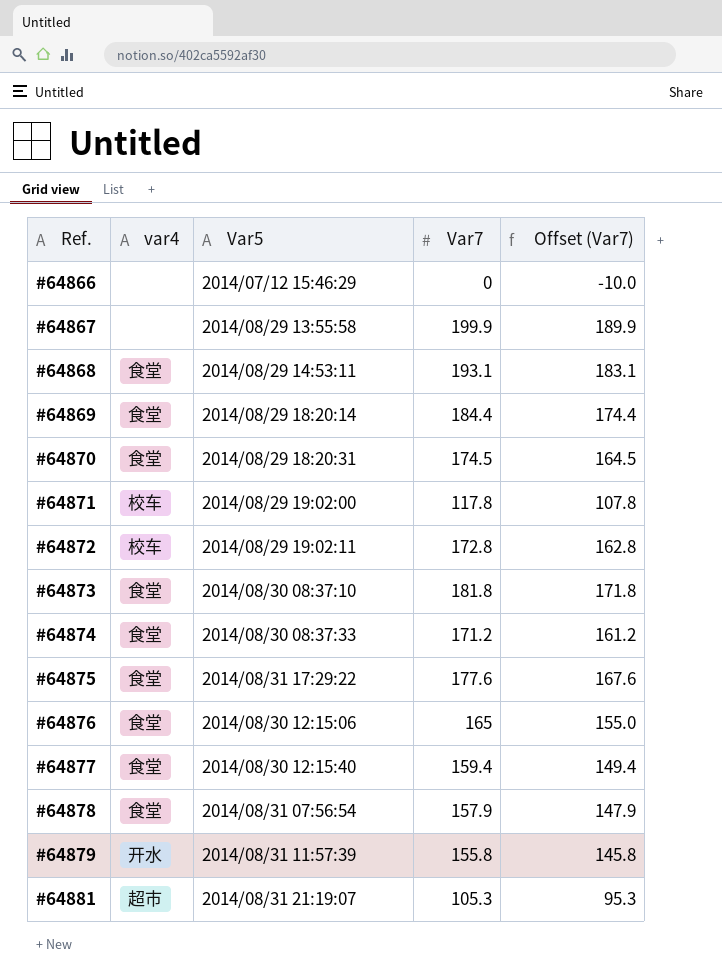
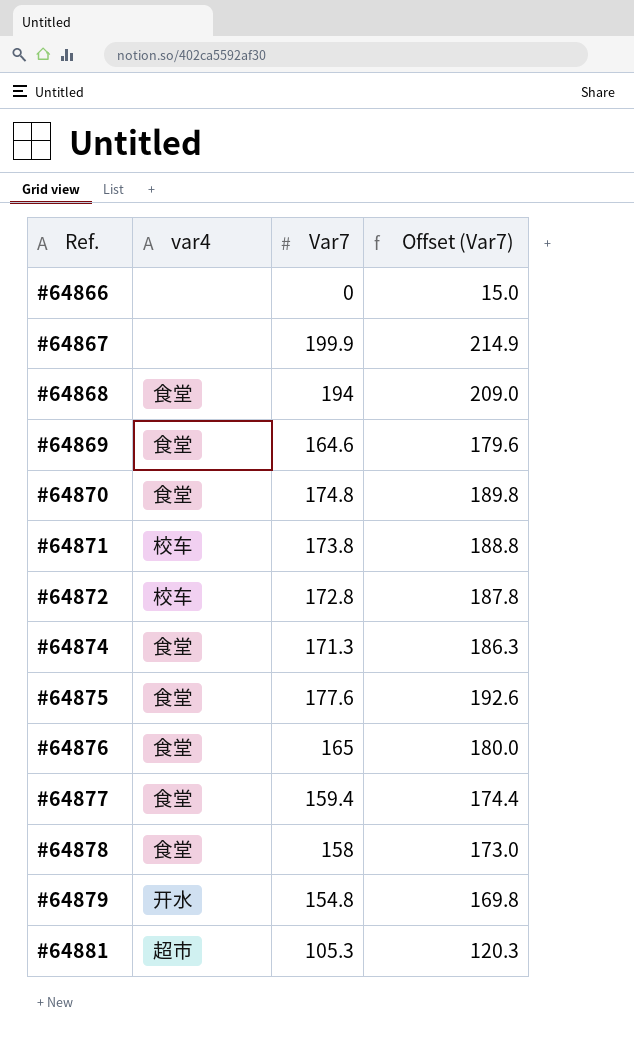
column Var5 | position: 3 -> none
column Offset (Var7) | formula: [Var7] - 10 -> [Var7] + 15
row #64873: 食堂 | 2014/08/30 08:37:10 | 181.8 | 171.8 -> none
#64868 | Var7: 193.1 -> 194
#64869 | Var7: 184.4 -> 164.6
#64870 | Var7: 174.5 -> 174.8
#64871 | Var7: 117.8 -> 173.8
#64874 | Var7: 171.2 -> 171.3
#64878 | Var7: 157.9 -> 158
#64879 | Var7: 155.8 -> 154.8

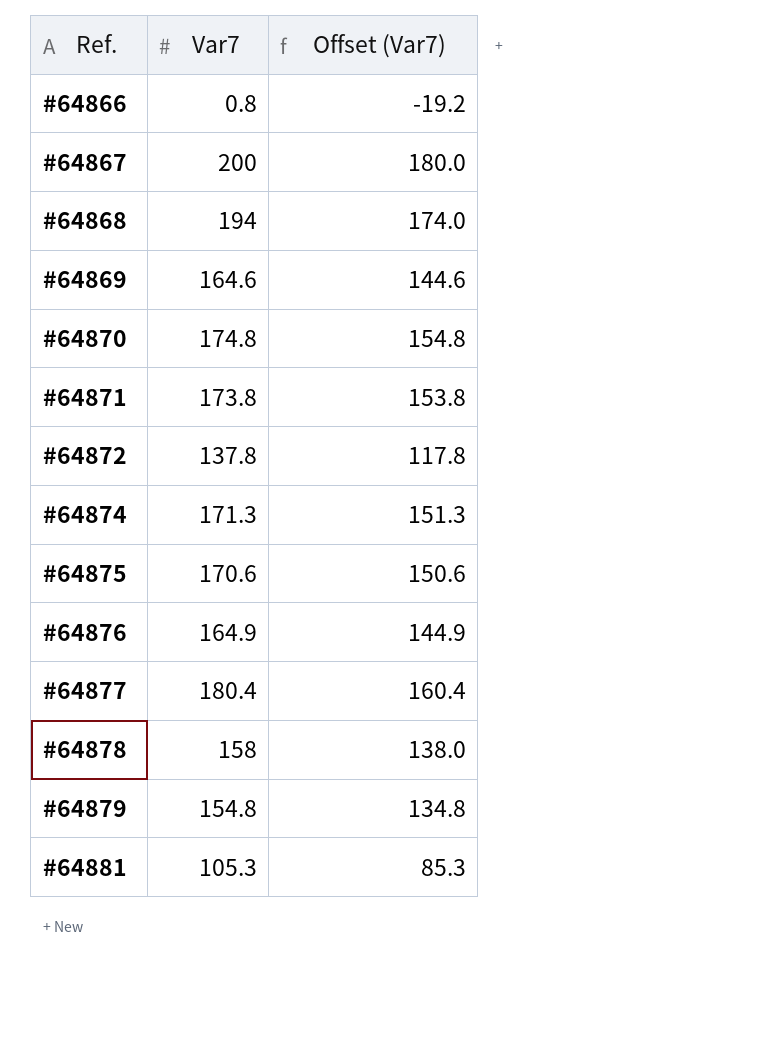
column var4 | position: 2 -> none
column Offset (Var7) | formula: [Var7] + 15 -> [Var7] - 20
#64866 | Var7: 0 -> 0.8
#64867 | Var7: 199.9 -> 200
#64872 | Var7: 172.8 -> 137.8
#64875 | Var7: 177.6 -> 170.6
#64876 | Var7: 165 -> 164.9
#64877 | Var7: 159.4 -> 180.4

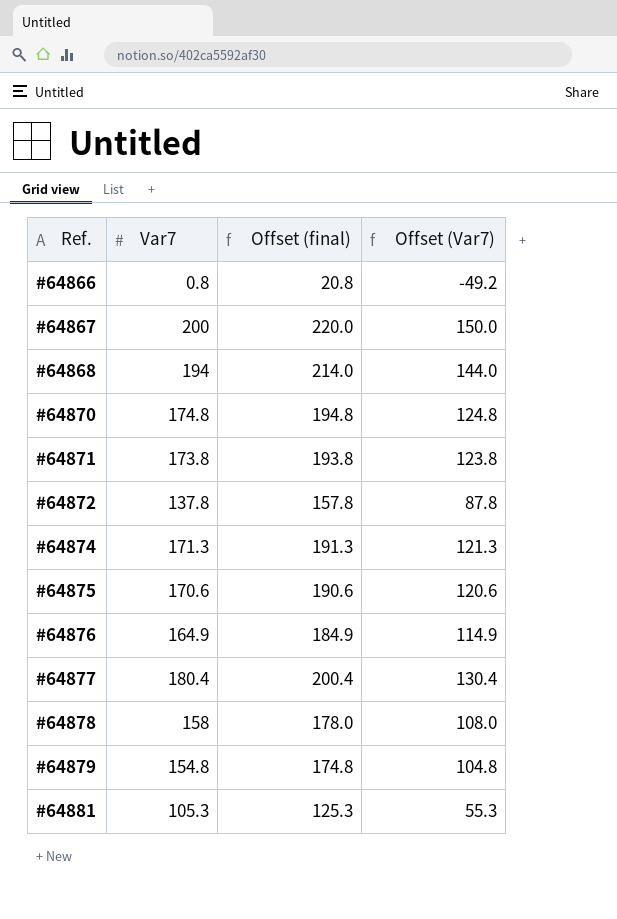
column Offset (final) | formula: none -> [Var7] + 20
column Offset (Var7) | formula: [Var7] - 20 -> [Var7] - 50
row #64869: 164.6 | 144.6 -> none

